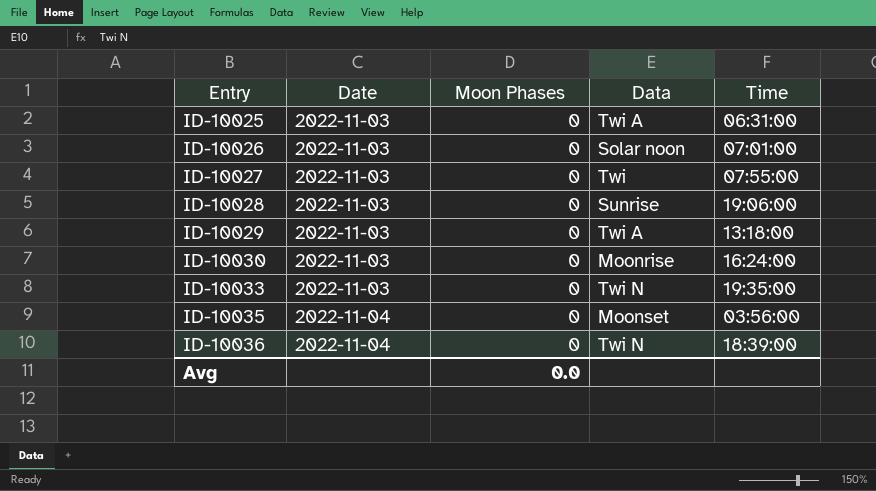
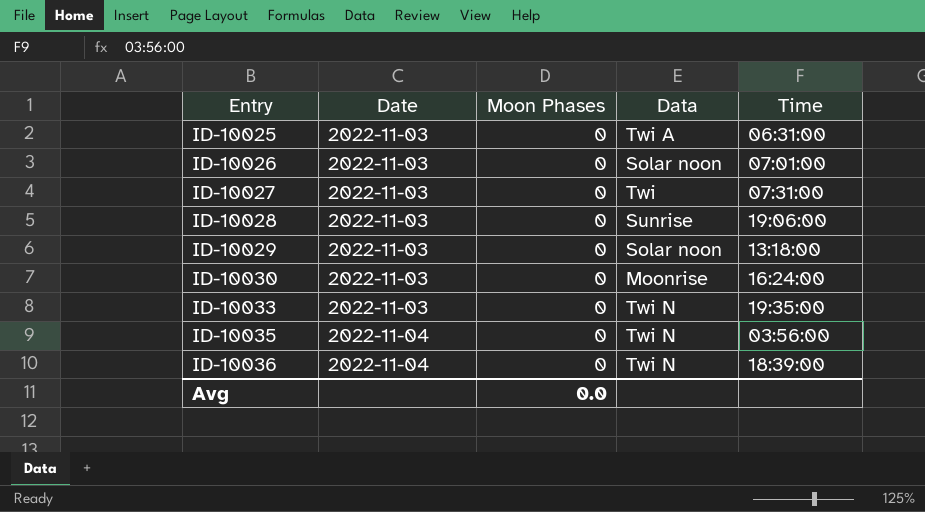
ID-10027 | Time: 07:55:00 -> 07:31:00
ID-10029 | Data: Twi A -> Solar noon
ID-10035 | Data: Moonset -> Twi N

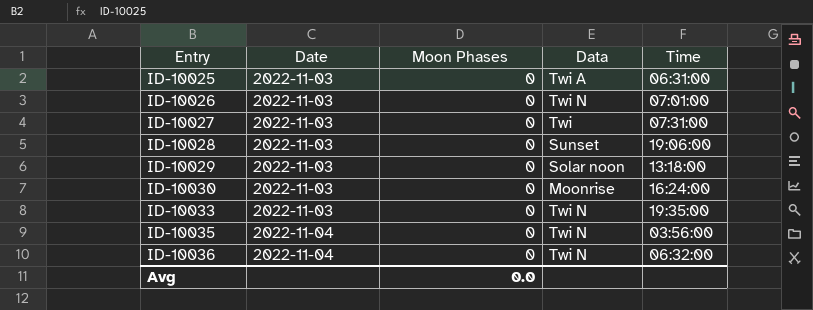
ID-10026 | Data: Solar noon -> Twi N
ID-10028 | Data: Sunrise -> Sunset
ID-10036 | Time: 18:39:00 -> 06:32:00

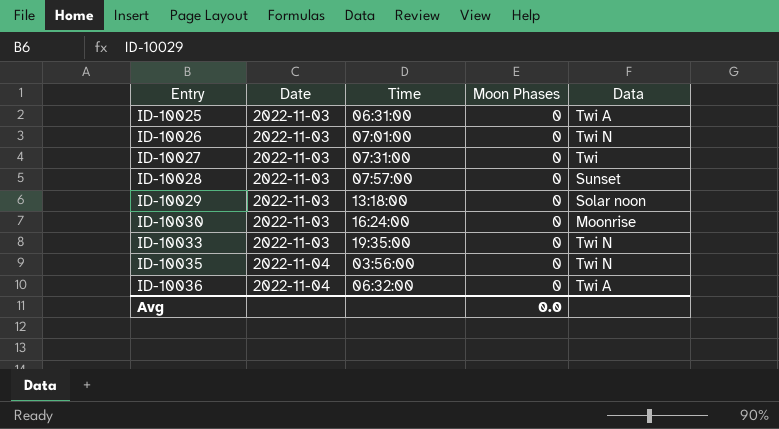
column Time | position: 5 -> 3
ID-10028 | Time: 19:06:00 -> 07:57:00
ID-10036 | Data: Twi N -> Twi A

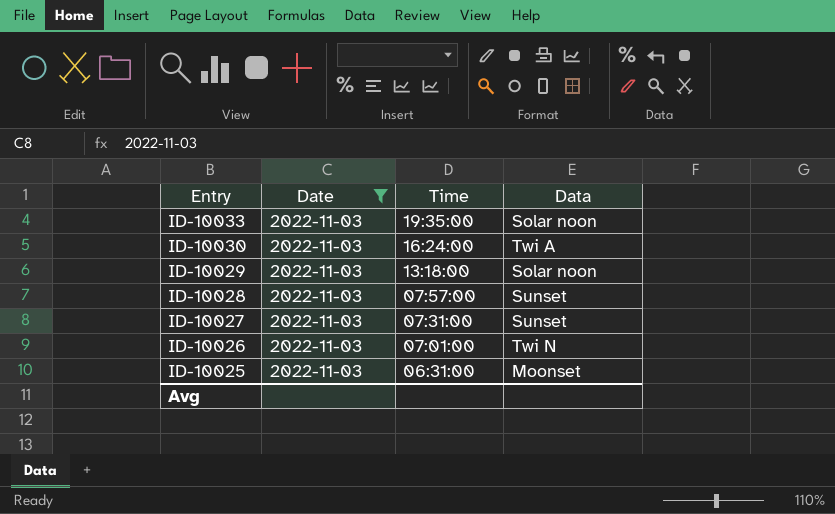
filter: none -> Date = 2022-11-03
row order: Entry ascending -> Entry descending
column Moon Phases | position: 4 -> none
ID-10033 | Data: Twi N -> Solar noon
ID-10030 | Data: Moonrise -> Twi A
ID-10027 | Data: Twi -> Sunset
ID-10025 | Data: Twi A -> Moonset

